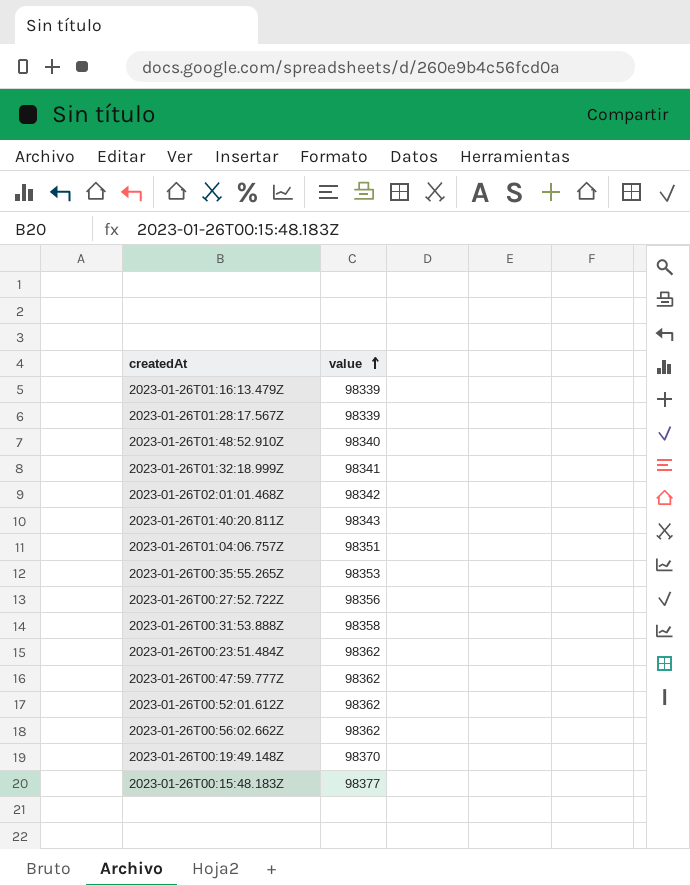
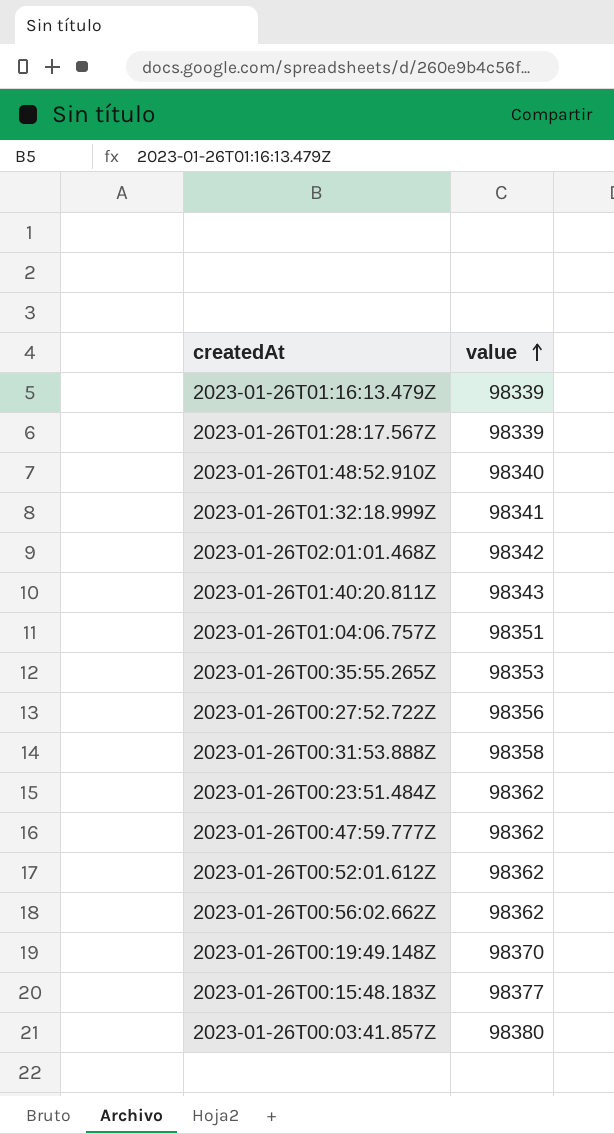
row 2023-01-26T00:03:41.857Z: none -> 98380

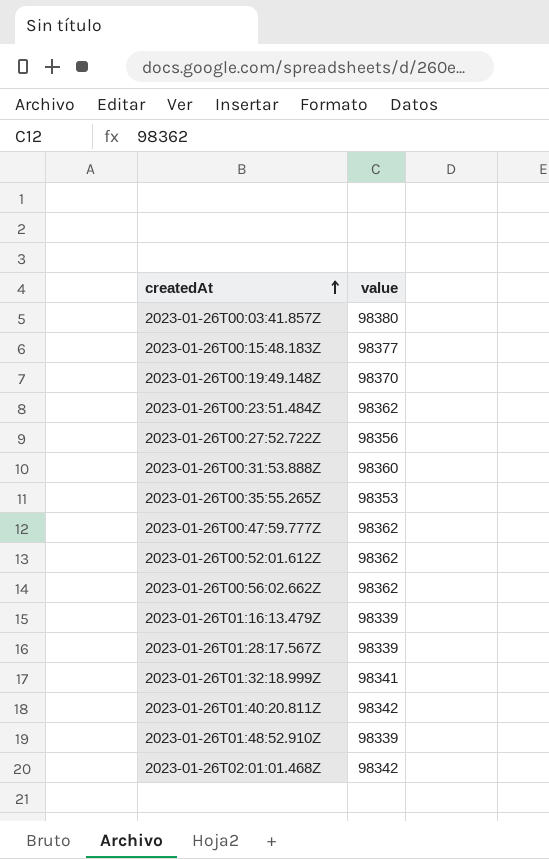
row order: value ascending -> createdAt ascending
row 2023-01-26T01:04:06.757Z: 98351 -> none
2023-01-26T00:31:53.888Z | value: 98358 -> 98360
2023-01-26T01:40:20.811Z | value: 98343 -> 98342
2023-01-26T01:48:52.910Z | value: 98340 -> 98339

